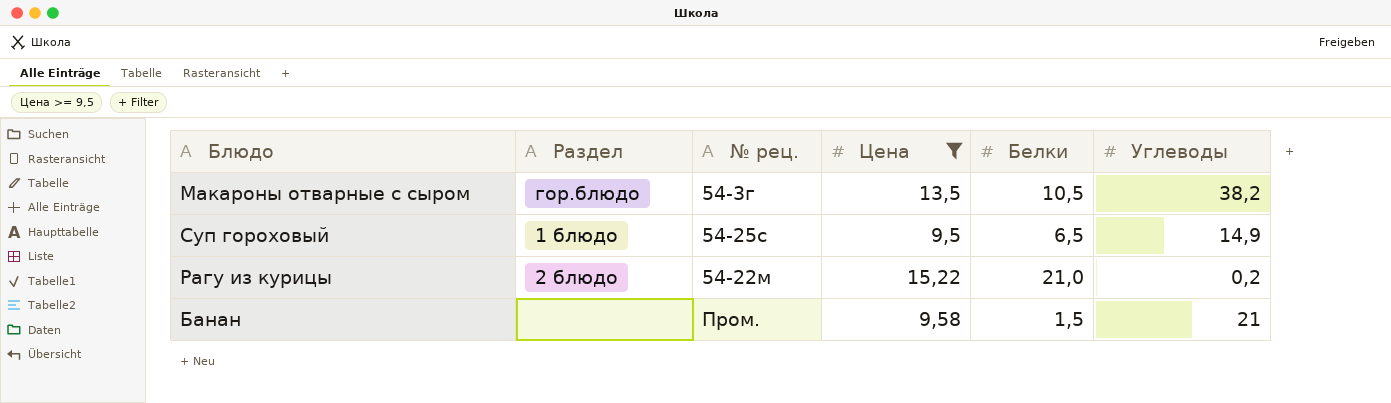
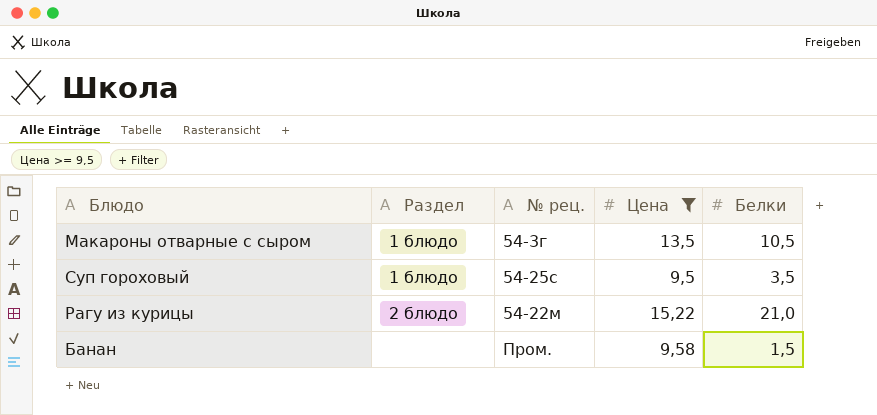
column Углеводы | position: 6 -> none
Макароны отварные с сыром | Раздел: гор.блюдо -> 1 блюдо
Суп гороховый | Белки: 6,5 -> 3,5

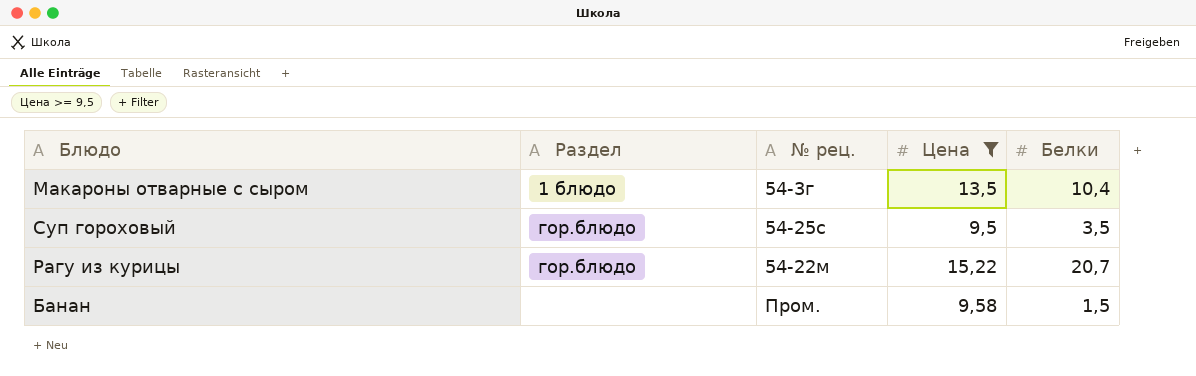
Макароны отварные с сыром | Белки: 10,5 -> 10,4
Суп гороховый | Раздел: 1 блюдо -> гор.блюдо
Рагу из курицы | Раздел: 2 блюдо -> гор.блюдо
Рагу из курицы | Белки: 21,0 -> 20,7

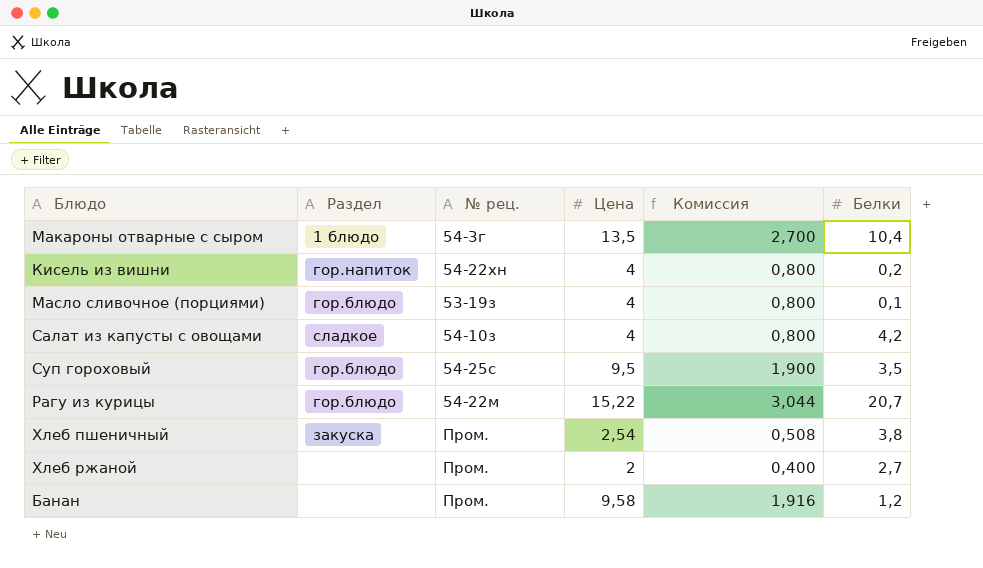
filter: Цена >= 9,5 -> none
column Комиссия | formula: none -> [Цена] * 0,2
Банан | Белки: 1,5 -> 1,2

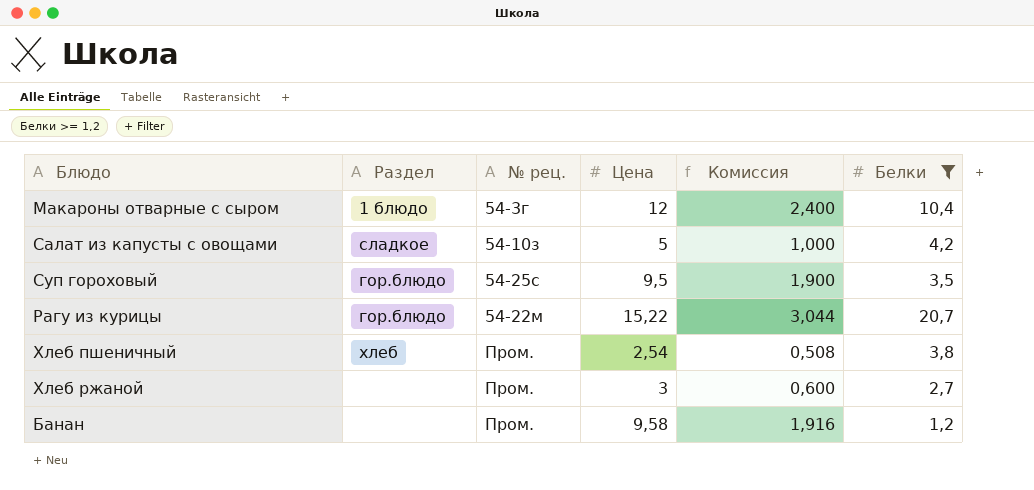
filter: none -> Белки >= 1,2
Макароны отварные с сыром | Цена: 13,5 -> 12
Макароны отварные с сыром | Комиссия: 2,700 -> 2,400
Салат из капусты с овощами | Цена: 4 -> 5
Салат из капусты с овощами | Комиссия: 0,800 -> 1,000
Хлеб пшеничный | Раздел: закуска -> хлеб
Хлеб ржаной | Цена: 2 -> 3
Хлеб ржаной | Комиссия: 0,400 -> 0,600

